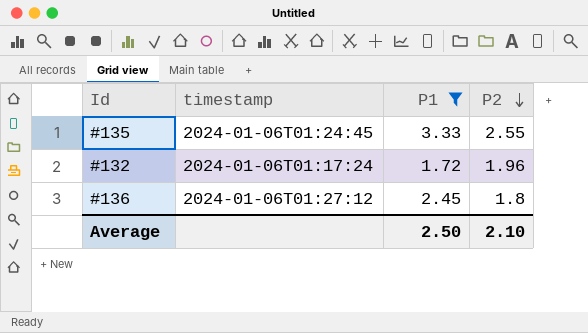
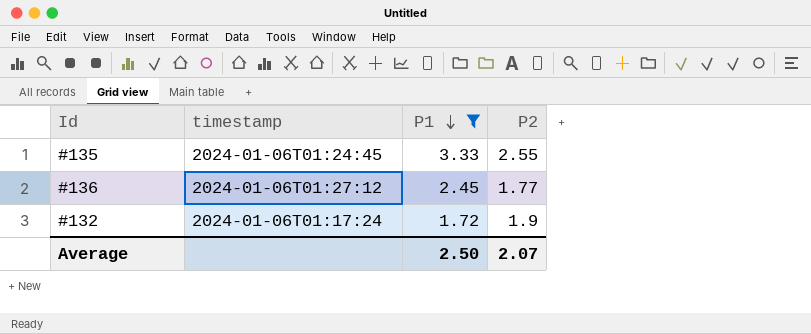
row order: P2 descending -> P1 descending
#136 | P2: 1.8 -> 1.77
#132 | P2: 1.96 -> 1.9
Average | P2: 2.10 -> 2.07

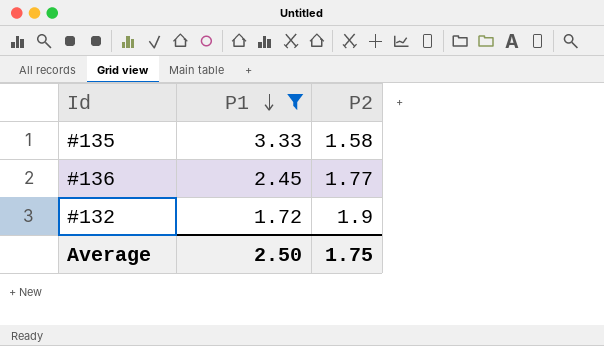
column timestamp | position: 2 -> none
#135 | P2: 2.55 -> 1.58
Average | P2: 2.07 -> 1.75

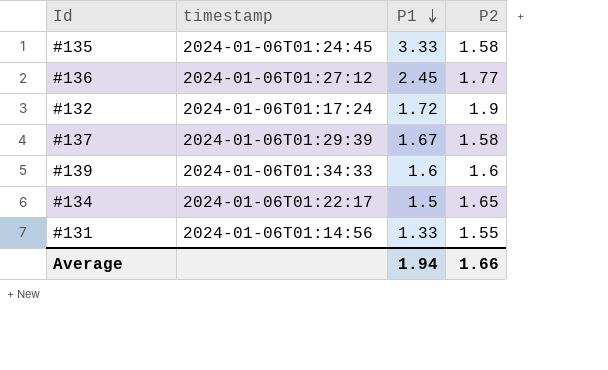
filter: P1 >= 1.72 -> none
column timestamp | position: none -> 2
Average | P1: 2.50 -> 1.94
Average | P2: 1.75 -> 1.66

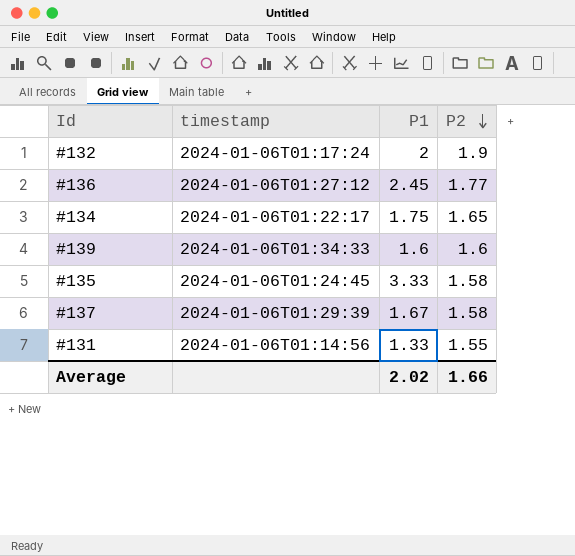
row order: P1 descending -> P2 descending
#132 | P1: 1.72 -> 2
#134 | P1: 1.5 -> 1.75
Average | P1: 1.94 -> 2.02

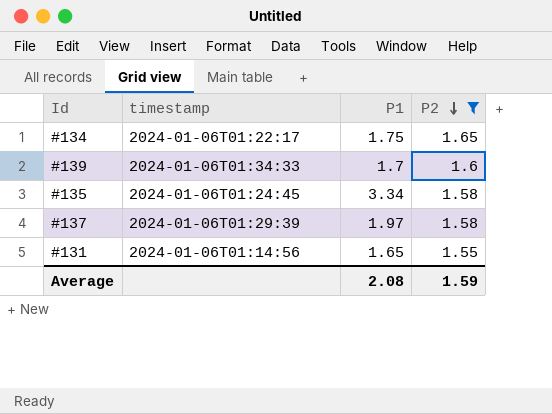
filter: none -> P2 <= 1.65
#139 | P1: 1.6 -> 1.7
#135 | P1: 3.33 -> 3.34
#137 | P1: 1.67 -> 1.97
#131 | P1: 1.33 -> 1.65
Average | P1: 2.02 -> 2.08
Average | P2: 1.66 -> 1.59

